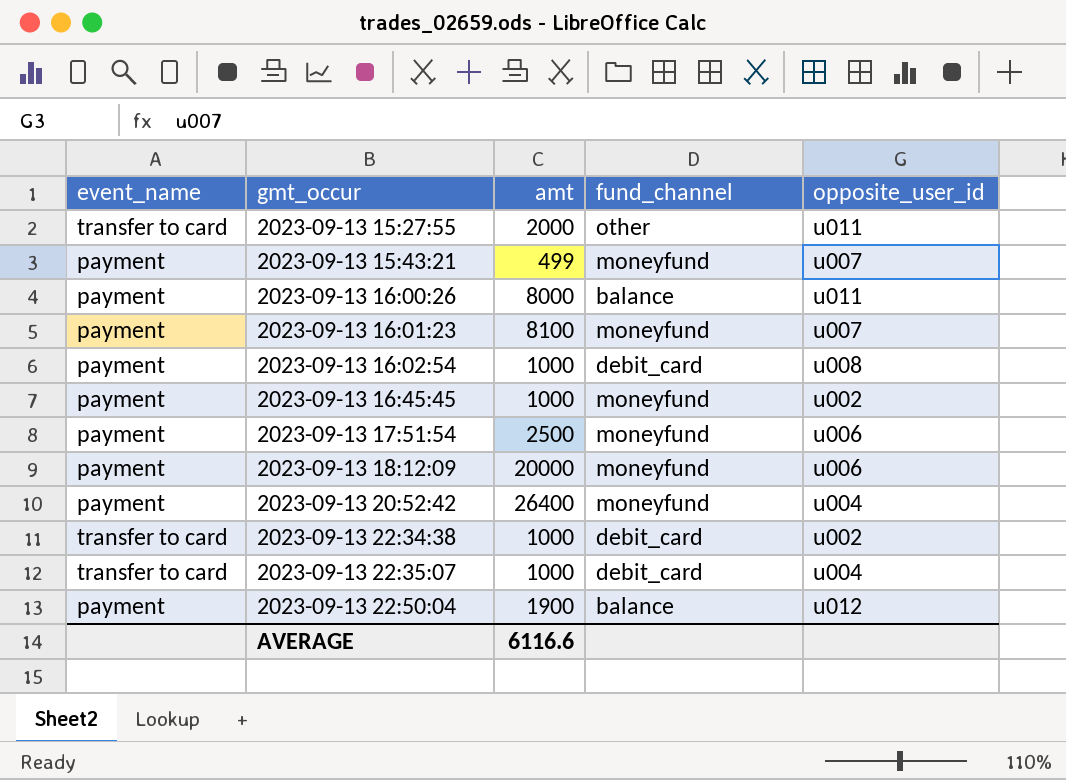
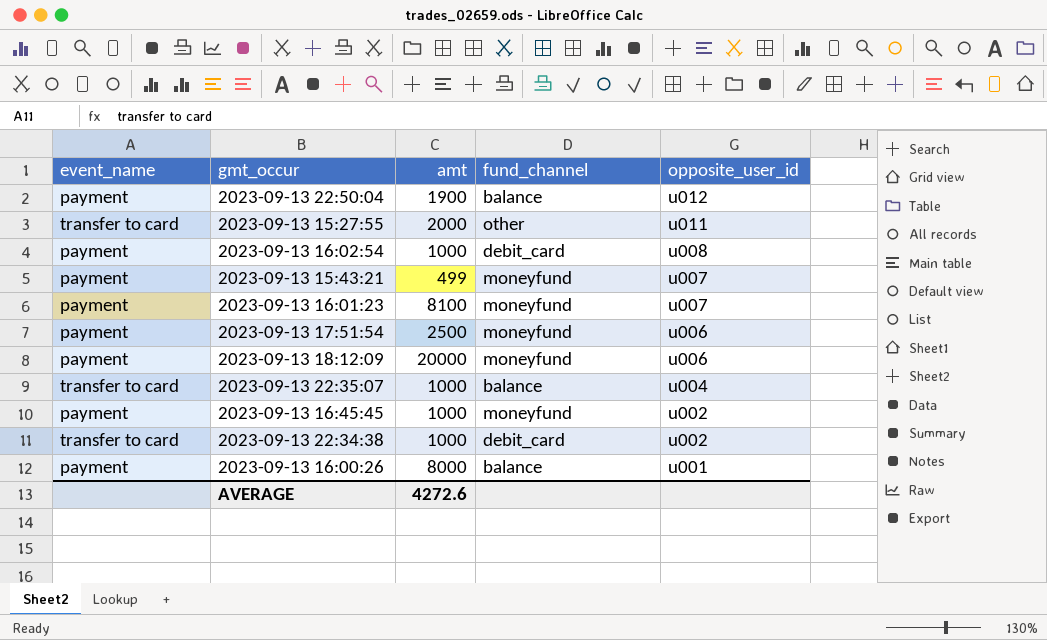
row order: gmt_occur ascending -> opposite_user_id descending
row 2023-09-13 20:52:42: payment | 26400 | moneyfund | u004 -> none
2023-09-13 22:35:07 | fund_channel: debit_card -> balance
2023-09-13 16:00:26 | opposite_user_id: u011 -> u001
AVERAGE | amt: 6116.6 -> 4272.6

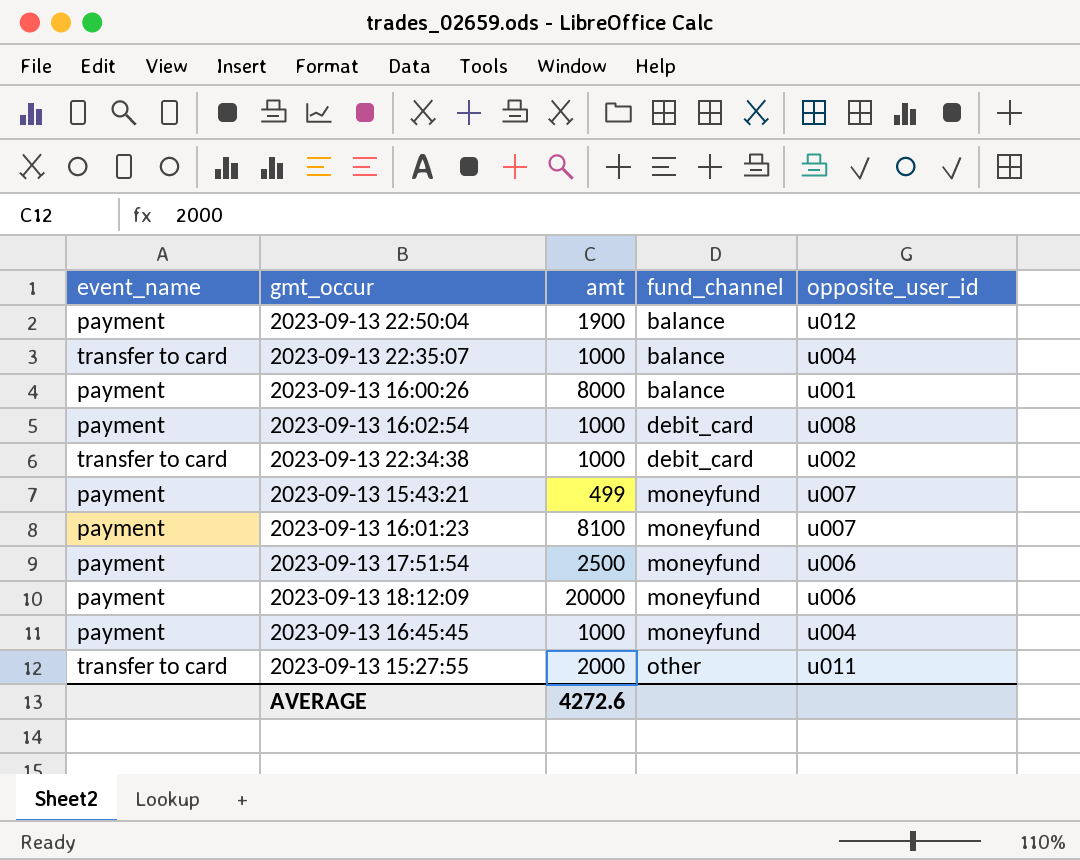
row order: opposite_user_id descending -> fund_channel ascending
2023-09-13 16:45:45 | opposite_user_id: u002 -> u004

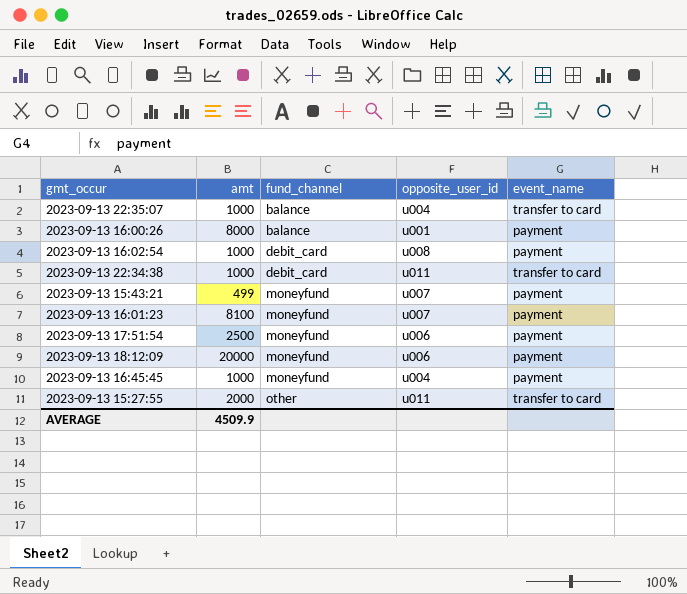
column event_name | position: 1 -> 5
row 2023-09-13 22:50:04: payment | 1900 | balance | u012 -> none
2023-09-13 22:34:38 | opposite_user_id: u002 -> u011
AVERAGE | amt: 4272.6 -> 4509.9

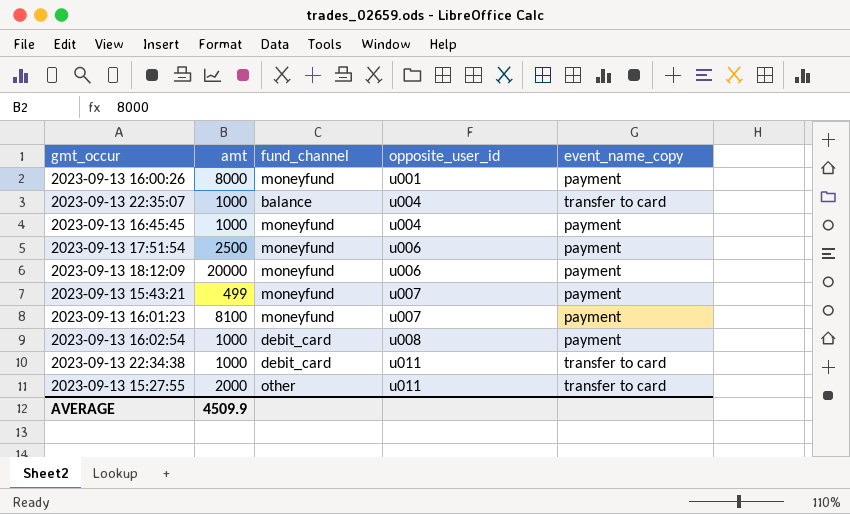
row order: fund_channel ascending -> opposite_user_id ascending
column name: event_name -> event_name_copy
2023-09-13 16:00:26 | fund_channel: balance -> moneyfund

